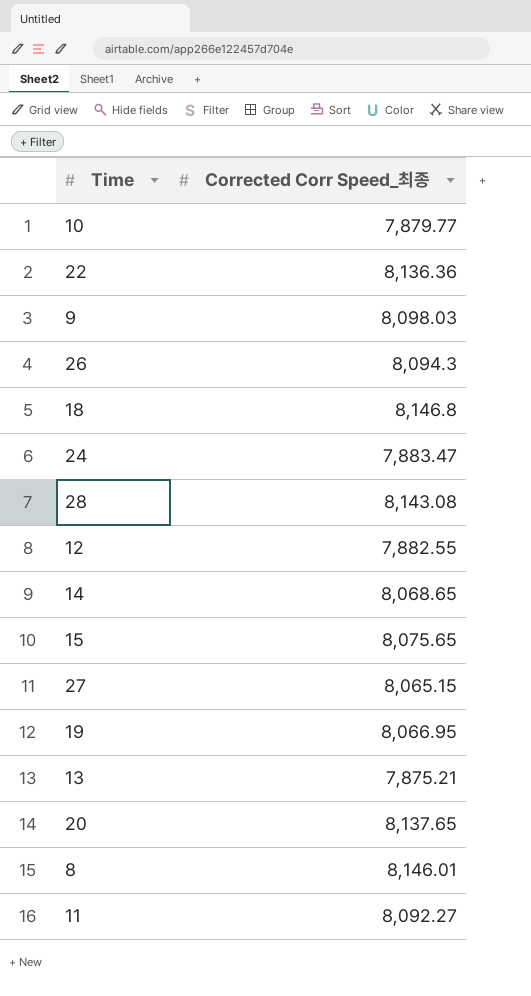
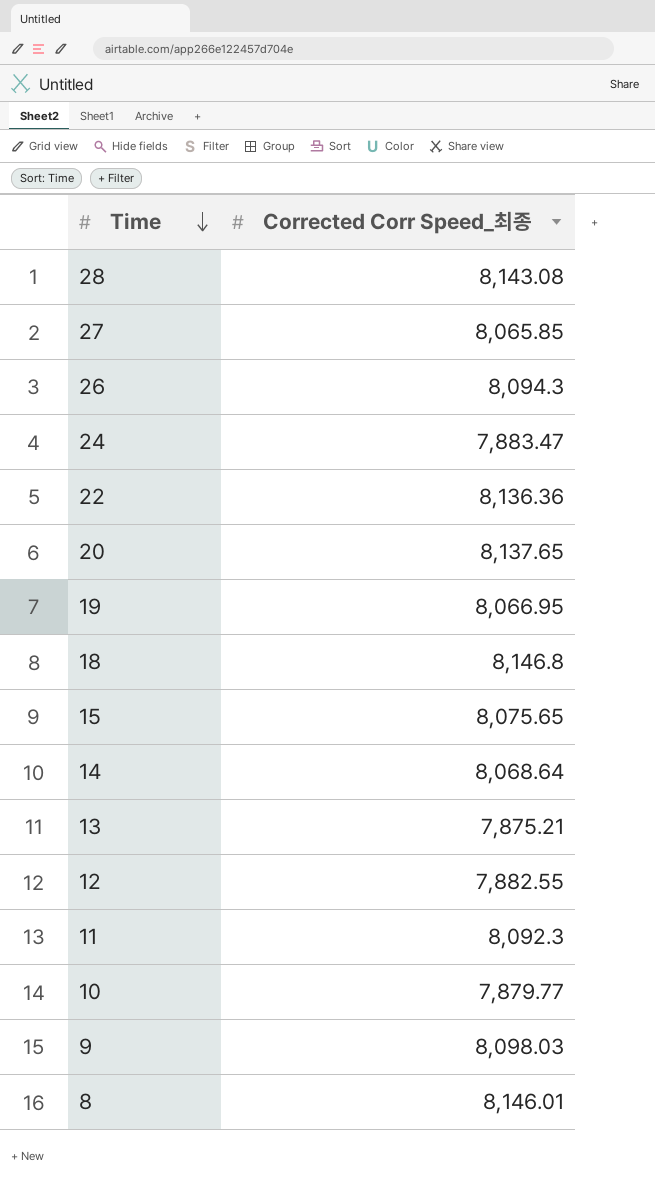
row order: none -> Time descending
27 | Corrected Corr Speed_최종: 8,065.15 -> 8,065.85
14 | Corrected Corr Speed_최종: 8,068.65 -> 8,068.64
11 | Corrected Corr Speed_최종: 8,092.27 -> 8,092.3

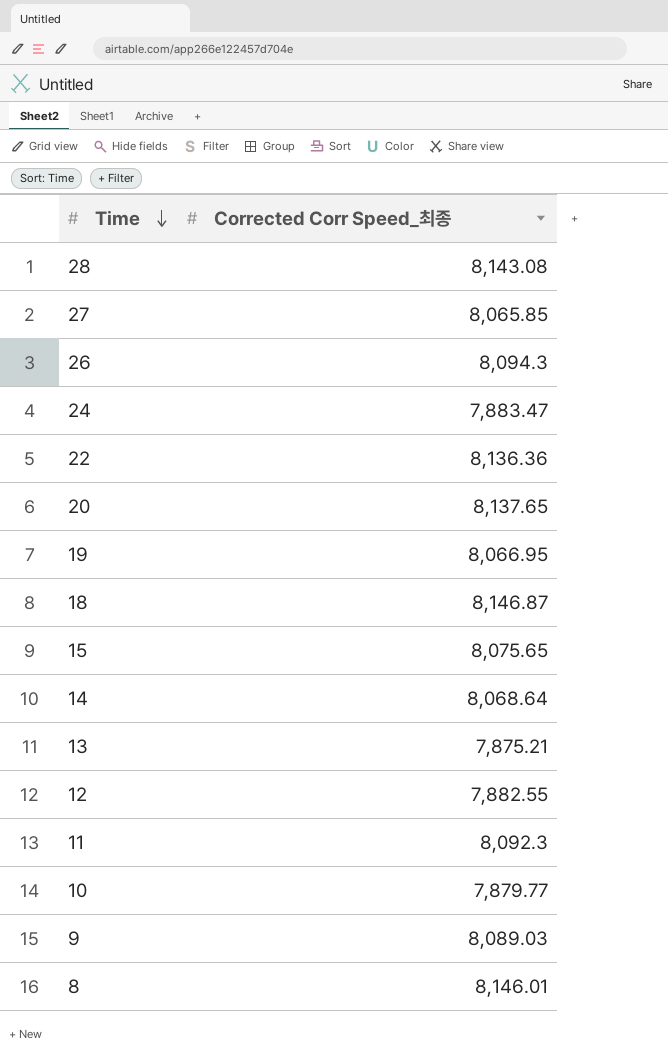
18 | Corrected Corr Speed_최종: 8,146.8 -> 8,146.87
9 | Corrected Corr Speed_최종: 8,098.03 -> 8,089.03

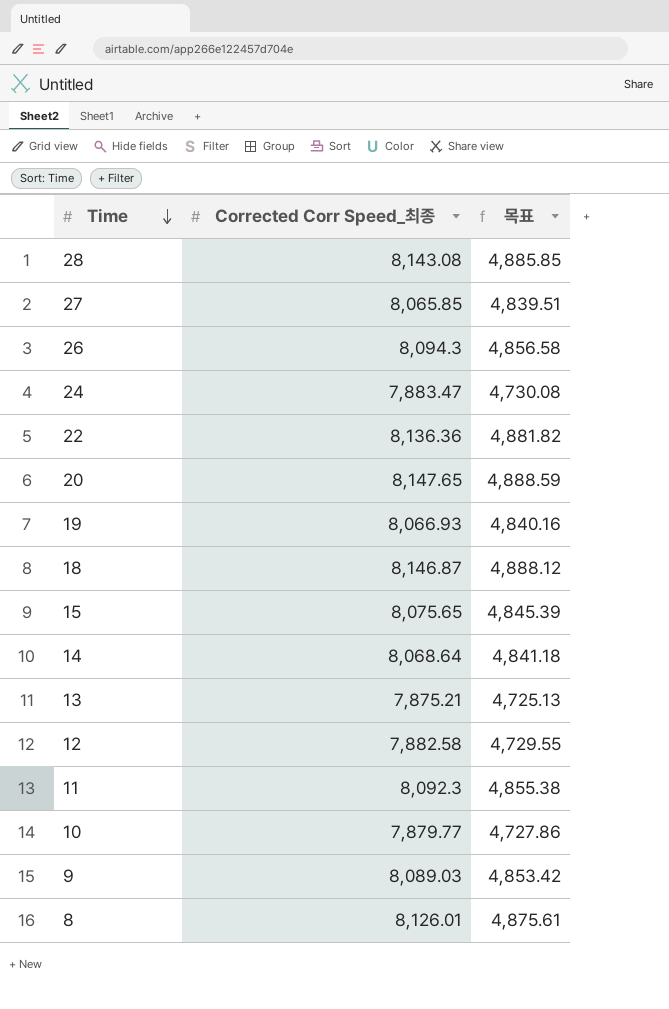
column 목표 | formula: none -> [Corrected Corr Speed_최종] * 0.6
20 | Corrected Corr Speed_최종: 8,137.65 -> 8,147.65
19 | Corrected Corr Speed_최종: 8,066.95 -> 8,066.93
12 | Corrected Corr Speed_최종: 7,882.55 -> 7,882.58
8 | Corrected Corr Speed_최종: 8,146.01 -> 8,126.01

